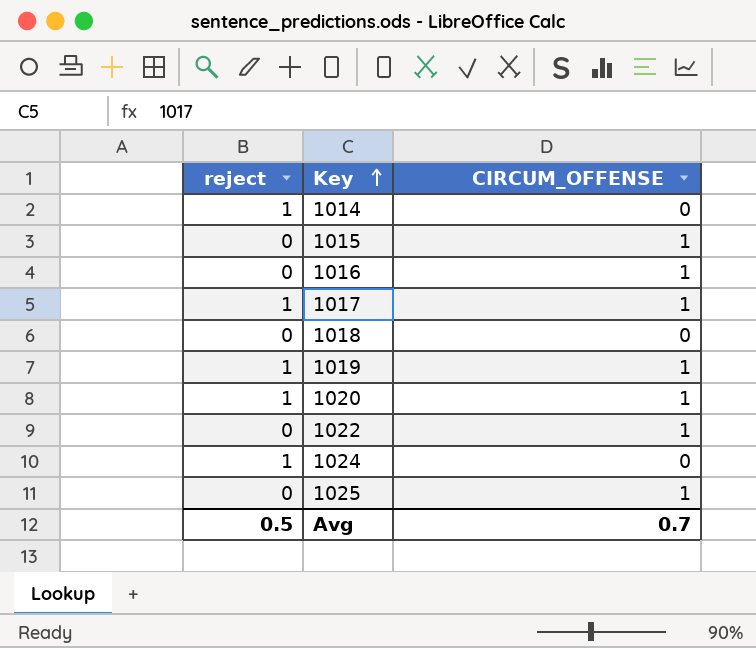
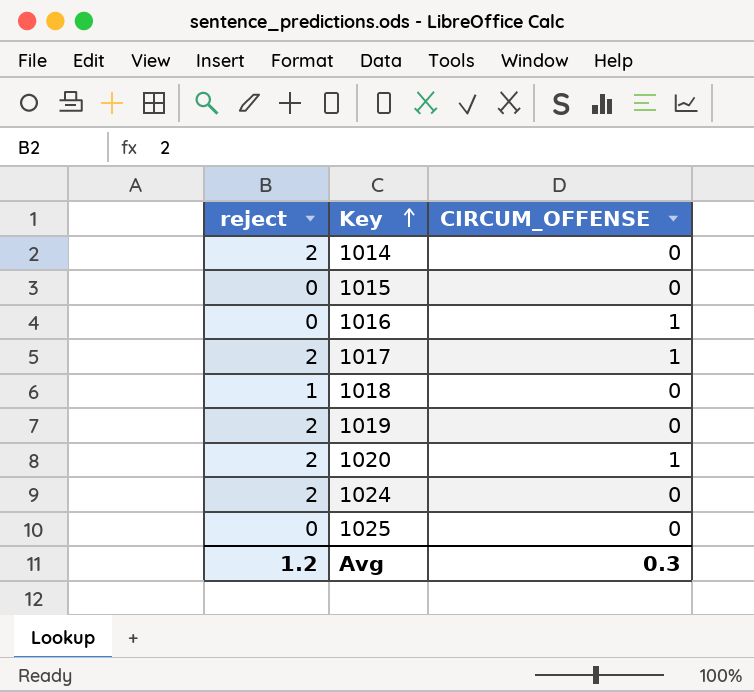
row 1022: 0 | 1 -> none
1014 | reject: 1 -> 2
1015 | CIRCUM_OFFENSE: 1 -> 0
1017 | reject: 1 -> 2
1018 | reject: 0 -> 1
1019 | reject: 1 -> 2
1019 | CIRCUM_OFFENSE: 1 -> 0
1020 | reject: 1 -> 2
1024 | reject: 1 -> 2
1025 | CIRCUM_OFFENSE: 1 -> 0
Avg | reject: 0.5 -> 1.2
Avg | CIRCUM_OFFENSE: 0.7 -> 0.3

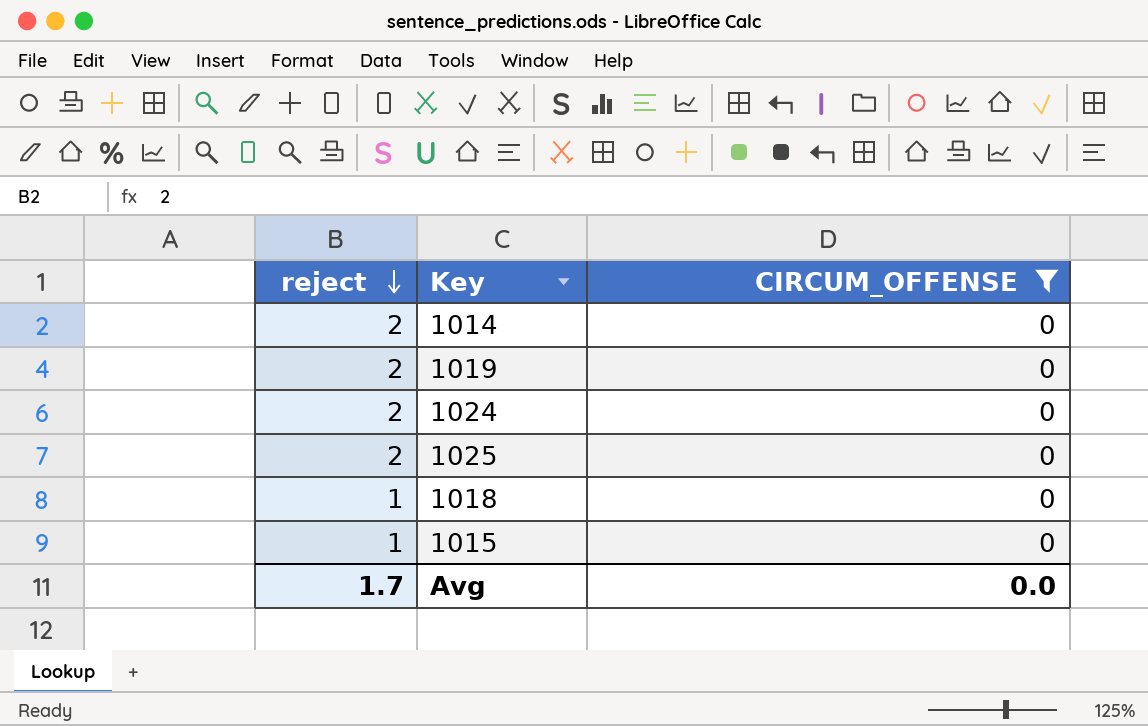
filter: none -> CIRCUM_OFFENSE = 0
row order: Key ascending -> reject descending
1025 | reject: 0 -> 2
1015 | reject: 0 -> 1
Avg | reject: 1.2 -> 1.7
Avg | CIRCUM_OFFENSE: 0.3 -> 0.0

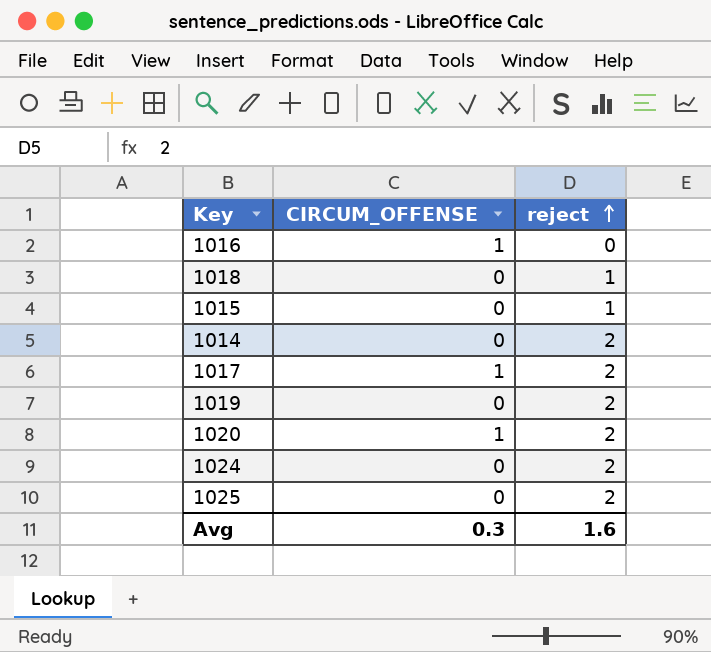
filter: CIRCUM_OFFENSE = 0 -> none
row order: reject descending -> reject ascending
column reject | position: 1 -> 3
Avg | CIRCUM_OFFENSE: 0.0 -> 0.3
Avg | reject: 1.7 -> 1.6

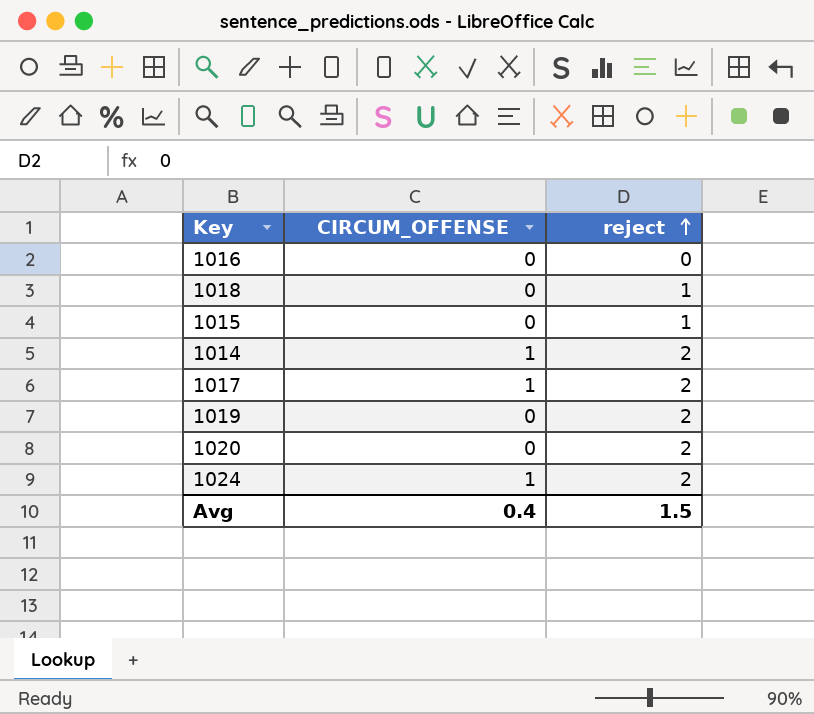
row 1025: 0 | 2 -> none
1016 | CIRCUM_OFFENSE: 1 -> 0
1014 | CIRCUM_OFFENSE: 0 -> 1
1020 | CIRCUM_OFFENSE: 1 -> 0
1024 | CIRCUM_OFFENSE: 0 -> 1
Avg | CIRCUM_OFFENSE: 0.3 -> 0.4
Avg | reject: 1.6 -> 1.5

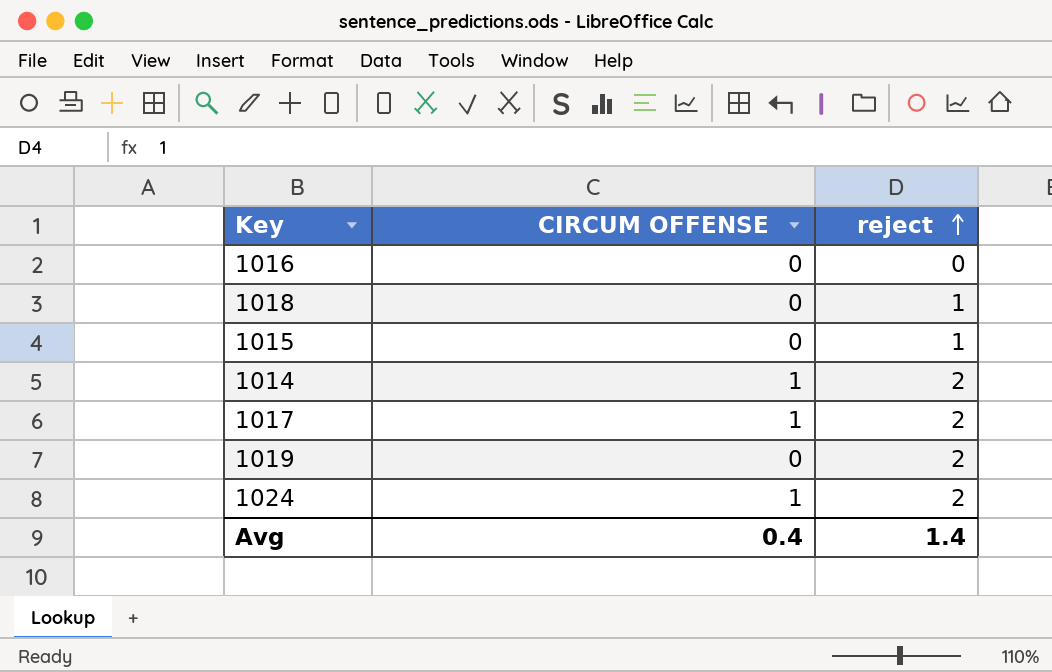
column name: CIRCUM_OFFENSE -> CIRCUM OFFENSE
row 1020: 0 | 2 -> none
Avg | reject: 1.5 -> 1.4

